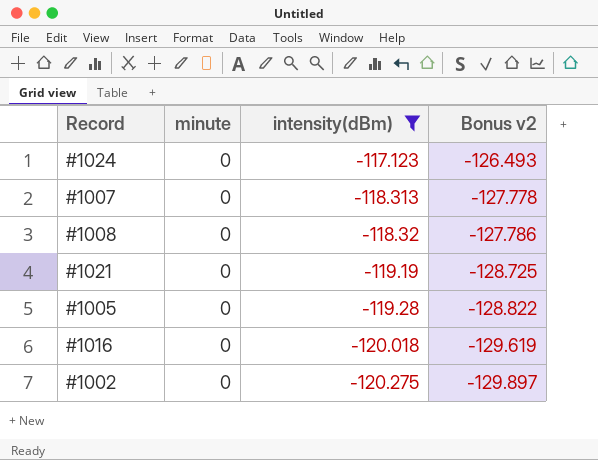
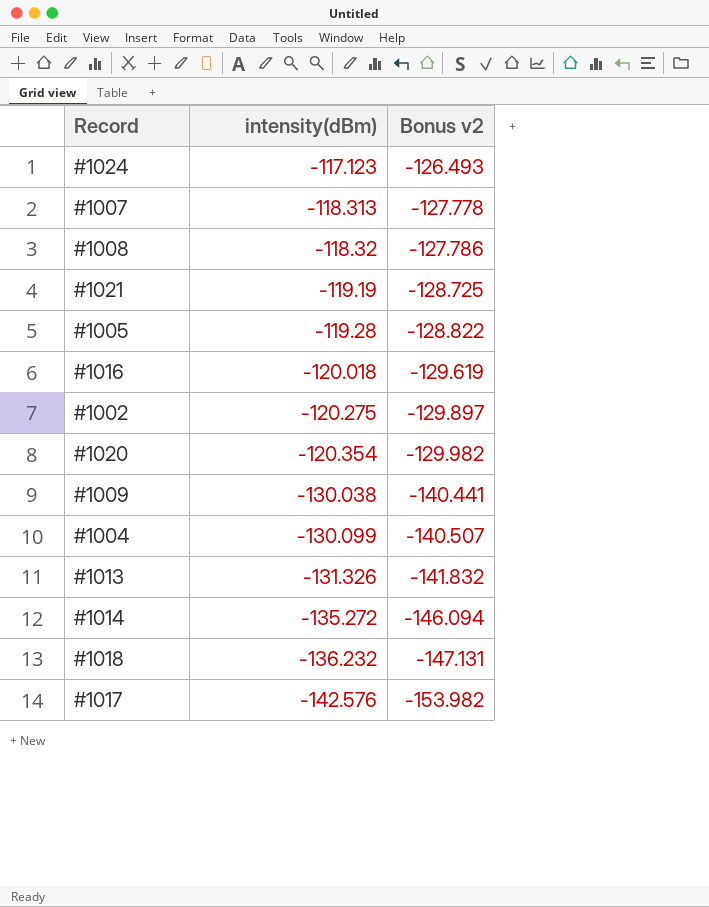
filter: intensity(dBm) >= -120.275 -> none
column minute | position: 2 -> none

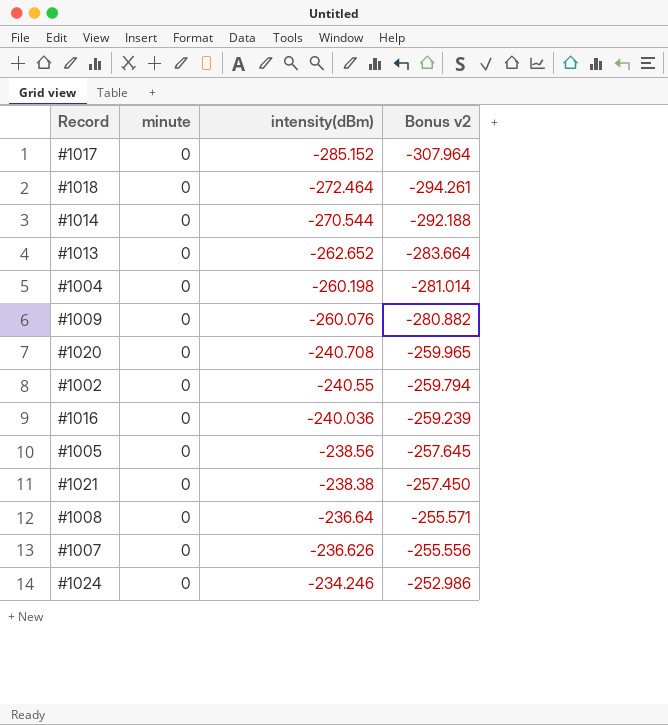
row order: intensity(dBm) descending -> intensity(dBm) ascending
column minute | position: none -> 2
#1017 | intensity(dBm): -142.576 -> -285.152
#1017 | Bonus v2: -153.982 -> -307.964
#1018 | intensity(dBm): -136.232 -> -272.464
#1018 | Bonus v2: -147.131 -> -294.261
#1014 | intensity(dBm): -135.272 -> -270.544
#1014 | Bonus v2: -146.094 -> -292.188
#1013 | intensity(dBm): -131.326 -> -262.652
#1013 | Bonus v2: -141.832 -> -283.664
#1004 | intensity(dBm): -130.099 -> -260.198
#1004 | Bonus v2: -140.507 -> -281.014
#1009 | intensity(dBm): -130.038 -> -260.076
#1009 | Bonus v2: -140.441 -> -280.882
#1020 | intensity(dBm): -120.354 -> -240.708
#1020 | Bonus v2: -129.982 -> -259.965
#1002 | intensity(dBm): -120.275 -> -240.55
#1002 | Bonus v2: -129.897 -> -259.794
#1016 | intensity(dBm): -120.018 -> -240.036
#1016 | Bonus v2: -129.619 -> -259.239
#1005 | intensity(dBm): -119.28 -> -238.56
#1005 | Bonus v2: -128.822 -> -257.645
#1021 | intensity(dBm): -119.19 -> -238.38
#1021 | Bonus v2: -128.725 -> -257.450
#1008 | intensity(dBm): -118.32 -> -236.64
#1008 | Bonus v2: -127.786 -> -255.571
#1007 | intensity(dBm): -118.313 -> -236.626
#1007 | Bonus v2: -127.778 -> -255.556
#1024 | intensity(dBm): -117.123 -> -234.246
#1024 | Bonus v2: -126.493 -> -252.986

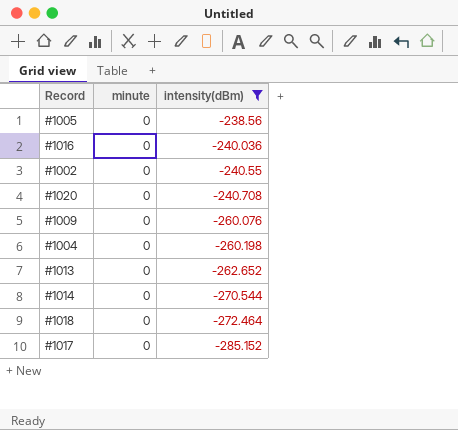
filter: none -> intensity(dBm) <= -238.56
row order: intensity(dBm) ascending -> intensity(dBm) descending
column Bonus v2 | formula: [intensity(dBm)] * 1.08 -> none

